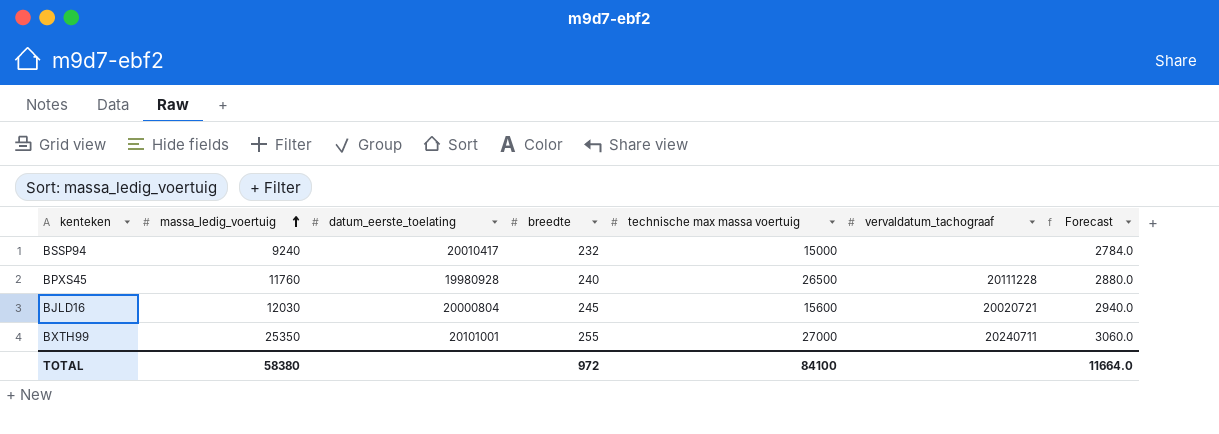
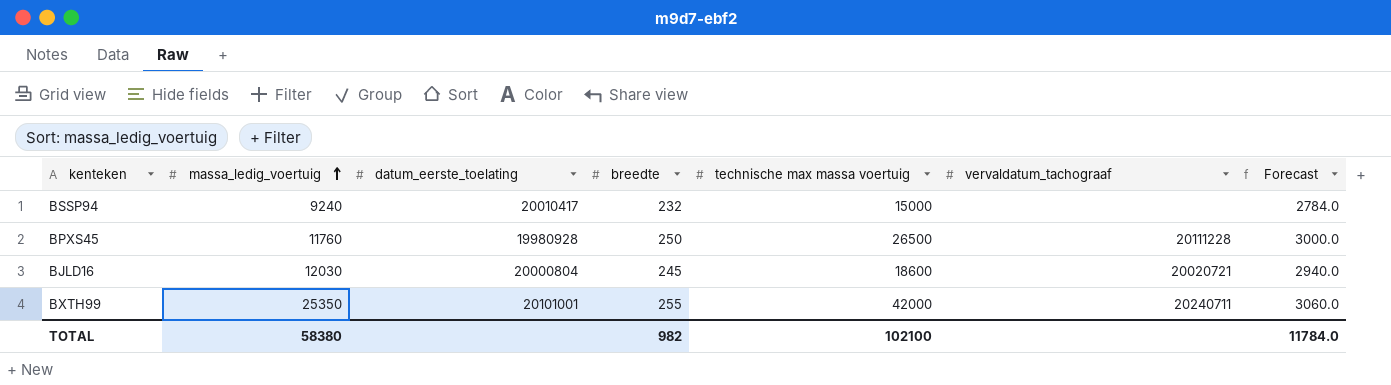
BPXS45 | breedte: 240 -> 250
BPXS45 | Forecast: 2880.0 -> 3000.0
BJLD16 | technische max massa voertuig: 15600 -> 18600
BXTH99 | technische max massa voertuig: 27000 -> 42000
TOTAL | breedte: 972 -> 982
TOTAL | technische max massa voertuig: 84100 -> 102100
TOTAL | Forecast: 11664.0 -> 11784.0

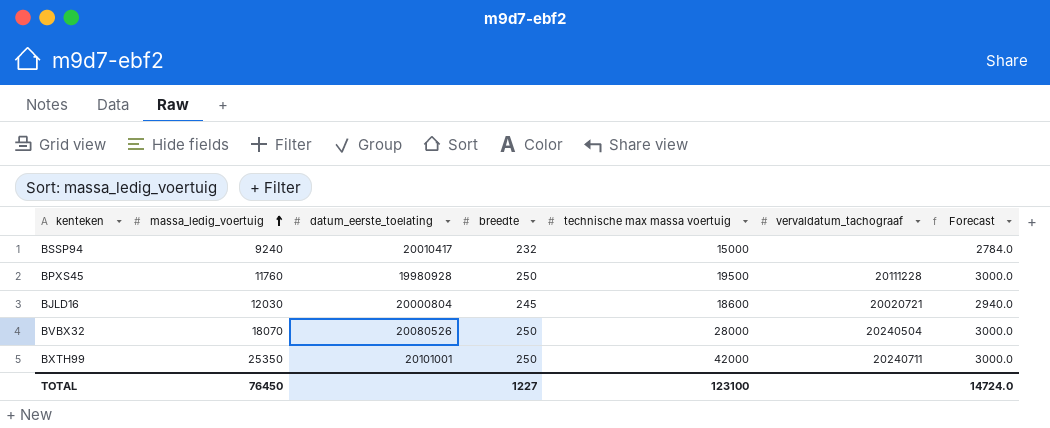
BPXS45 | technische max massa voertuig: 26500 -> 19500
row BVBX32: none -> 18070 | 20080526 | 250 | 28000 | 20240504 | 3000.0
BXTH99 | breedte: 255 -> 250
BXTH99 | Forecast: 3060.0 -> 3000.0
TOTAL | massa_ledig_voertuig: 58380 -> 76450
TOTAL | breedte: 982 -> 1227
TOTAL | technische max massa voertuig: 102100 -> 123100
TOTAL | Forecast: 11784.0 -> 14724.0

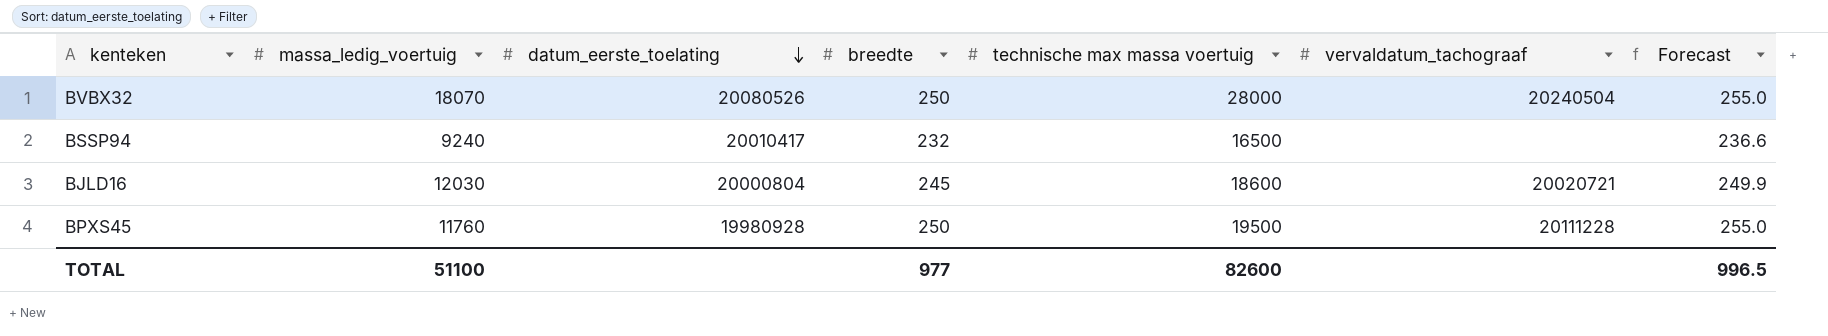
row order: massa_ledig_voertuig ascending -> datum_eerste_toelating descending
column Forecast | formula: [breedte] * 12 -> [breedte] * 1.02
row BXTH99: 25350 | 20101001 | 250 | 42000 | 20240711 | 3000.0 -> none
BSSP94 | technische max massa voertuig: 15000 -> 16500
TOTAL | massa_ledig_voertuig: 76450 -> 51100
TOTAL | breedte: 1227 -> 977
TOTAL | technische max massa voertuig: 123100 -> 82600
TOTAL | Forecast: 14724.0 -> 996.5

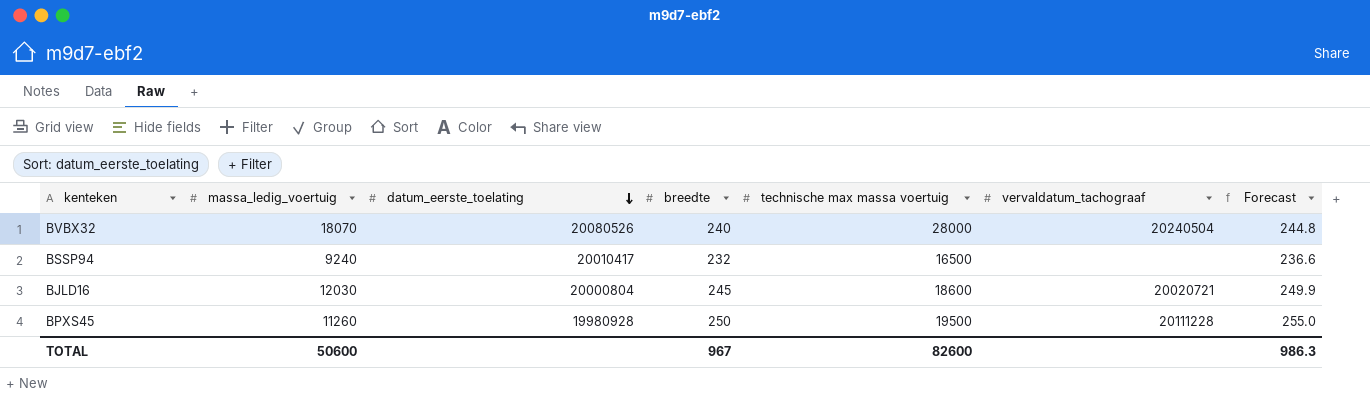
BVBX32 | breedte: 250 -> 240
BVBX32 | Forecast: 255.0 -> 244.8
BPXS45 | massa_ledig_voertuig: 11760 -> 11260
TOTAL | massa_ledig_voertuig: 51100 -> 50600
TOTAL | breedte: 977 -> 967
TOTAL | Forecast: 996.5 -> 986.3

